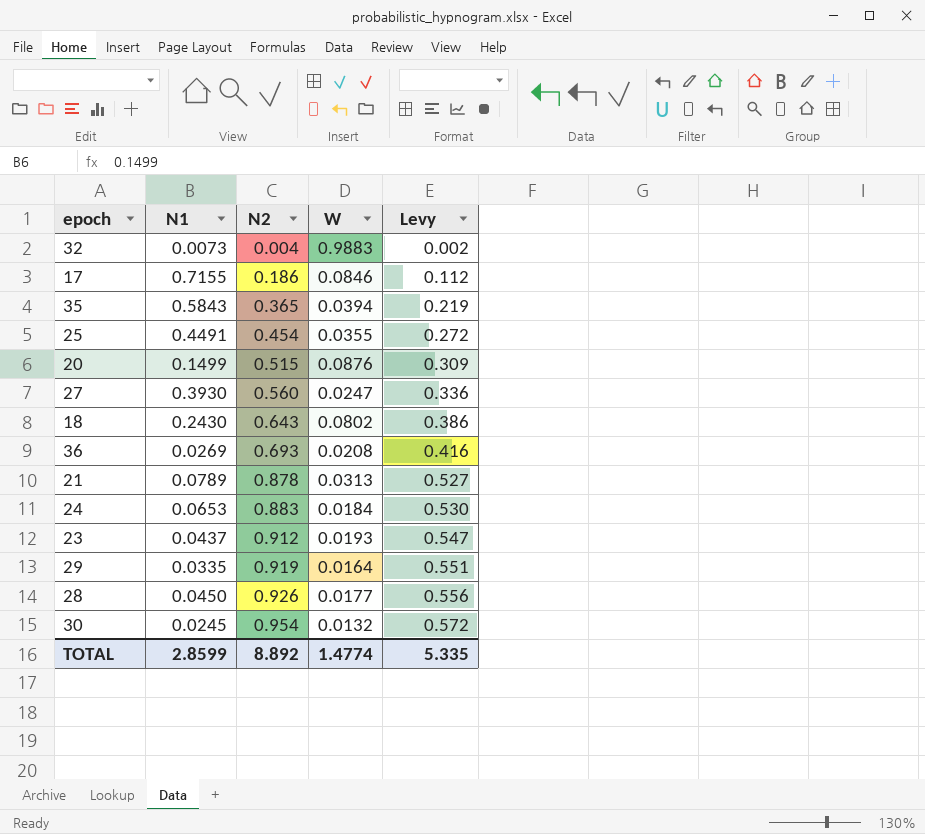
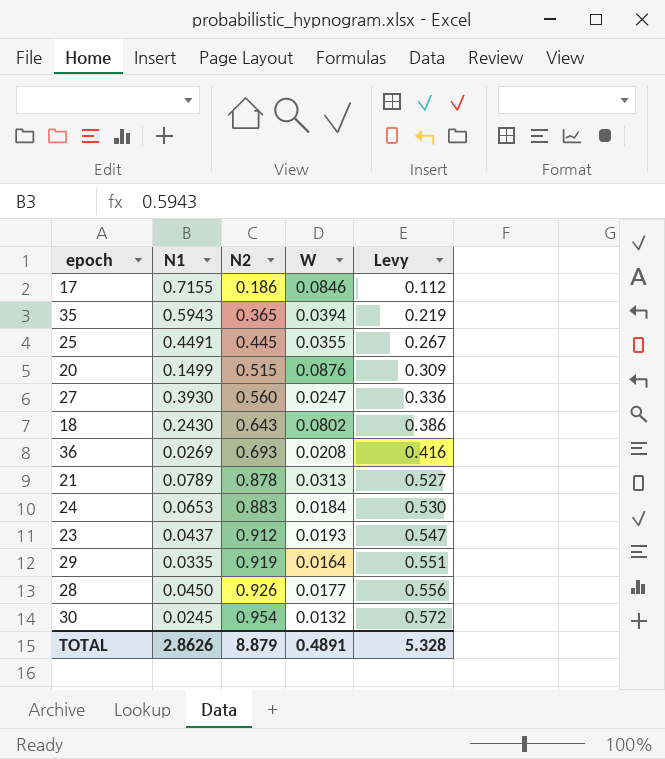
row 32: 0.0073 | 0.004 | 0.9883 | 0.002 -> none
35 | N1: 0.5843 -> 0.5943
25 | N2: 0.454 -> 0.445
25 | Levy: 0.272 -> 0.267
TOTAL | N1: 2.8599 -> 2.8626
TOTAL | N2: 8.892 -> 8.879
TOTAL | W: 1.4774 -> 0.4891
TOTAL | Levy: 5.335 -> 5.328

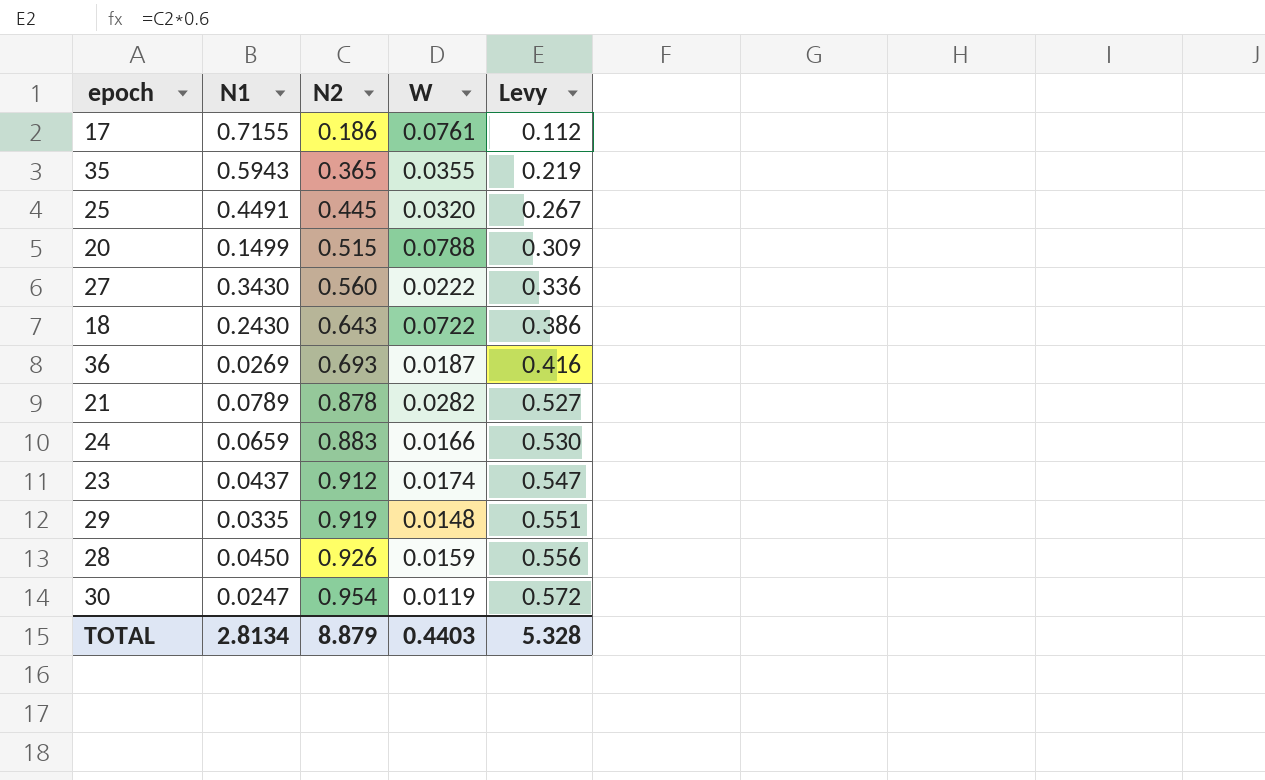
17 | W: 0.0846 -> 0.0761
35 | W: 0.0394 -> 0.0355
25 | W: 0.0355 -> 0.0320
20 | W: 0.0876 -> 0.0788
27 | N1: 0.3930 -> 0.3430
27 | W: 0.0247 -> 0.0222
18 | W: 0.0802 -> 0.0722
36 | W: 0.0208 -> 0.0187
21 | W: 0.0313 -> 0.0282
24 | N1: 0.0653 -> 0.0659
24 | W: 0.0184 -> 0.0166
23 | W: 0.0193 -> 0.0174
29 | W: 0.0164 -> 0.0148
28 | W: 0.0177 -> 0.0159
30 | N1: 0.0245 -> 0.0247
30 | W: 0.0132 -> 0.0119
TOTAL | N1: 2.8626 -> 2.8134
TOTAL | W: 0.4891 -> 0.4403

